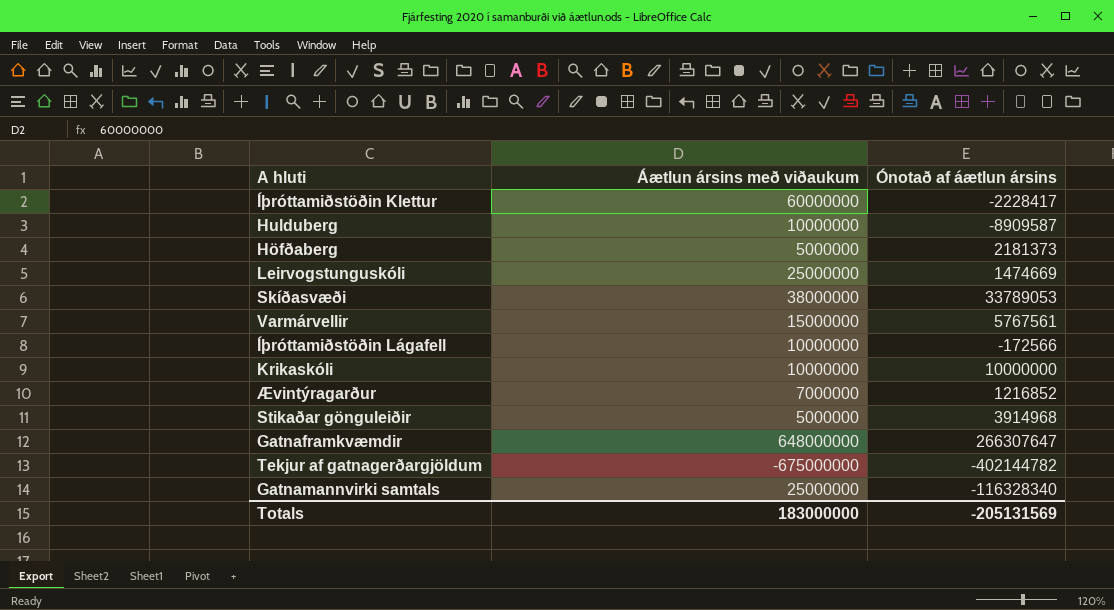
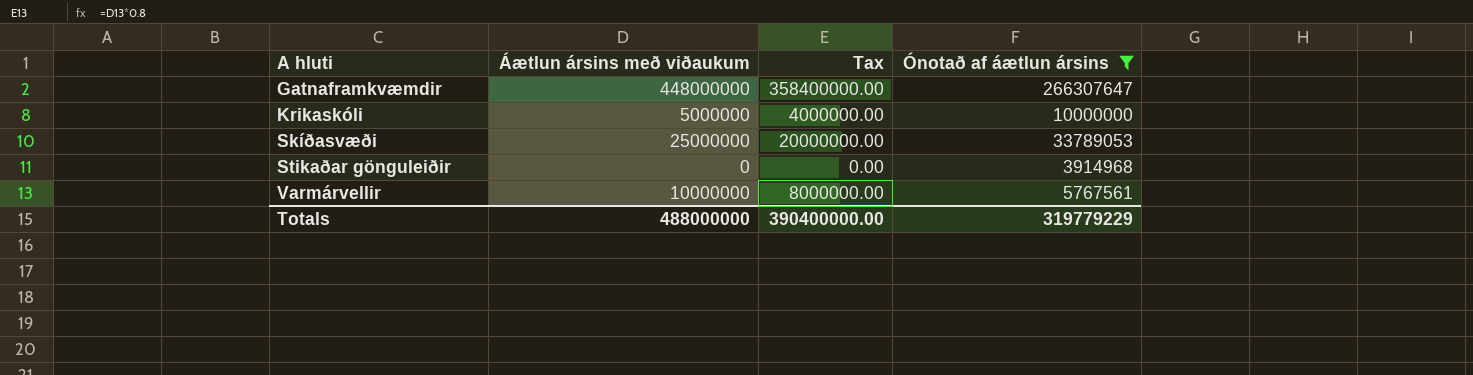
filter: none -> Ónotað af áætlun ársins >= 3914968
row order: none -> A hluti ascending
column Tax | formula: none -> [Áætlun ársins með viðaukum] * 0.8
Gatnaframkvæmdir | Áætlun ársins með viðaukum: 648000000 -> 448000000
Krikaskóli | Áætlun ársins með viðaukum: 10000000 -> 5000000
Skíðasvæði | Áætlun ársins með viðaukum: 38000000 -> 25000000
Stikaðar gönguleiðir | Áætlun ársins með viðaukum: 5000000 -> 0
Varmárvellir | Áætlun ársins með viðaukum: 15000000 -> 10000000
Totals | Áætlun ársins með viðaukum: 183000000 -> 488000000
Totals | Ónotað af áætlun ársins: -205131569 -> 319779229

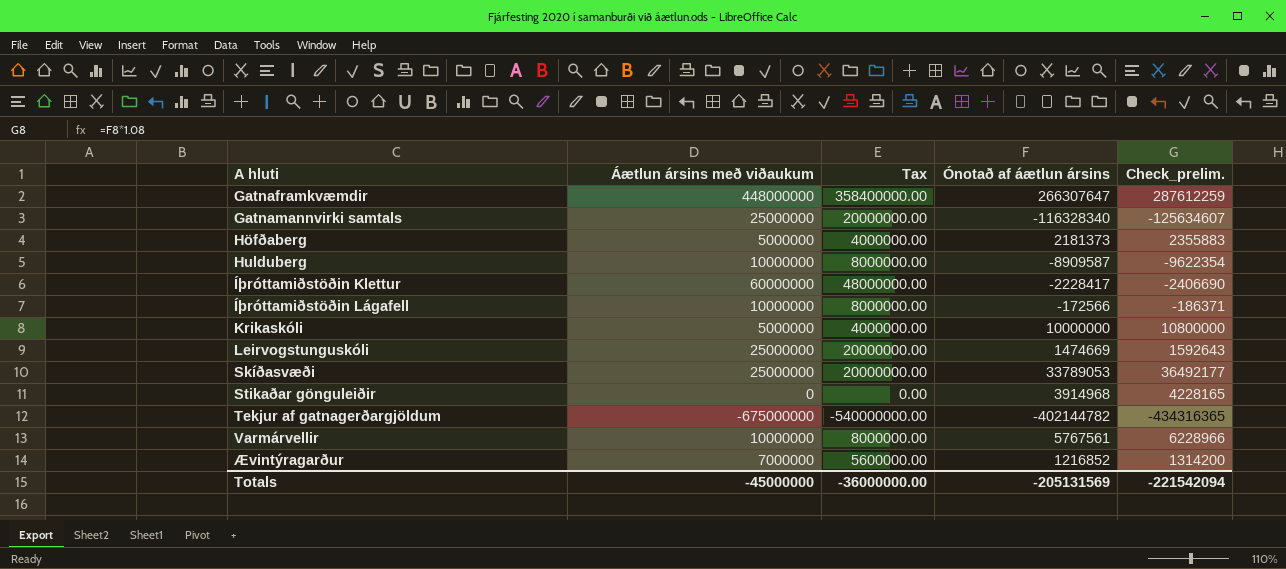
filter: Ónotað af áætlun ársins >= 3914968 -> none
column Check_prelim. | formula: none -> [Ónotað af áætlun ársins] * 1.08
Totals | Áætlun ársins með viðaukum: 488000000 -> -45000000
Totals | Tax: 390400000.00 -> -36000000.00
Totals | Ónotað af áætlun ársins: 319779229 -> -205131569

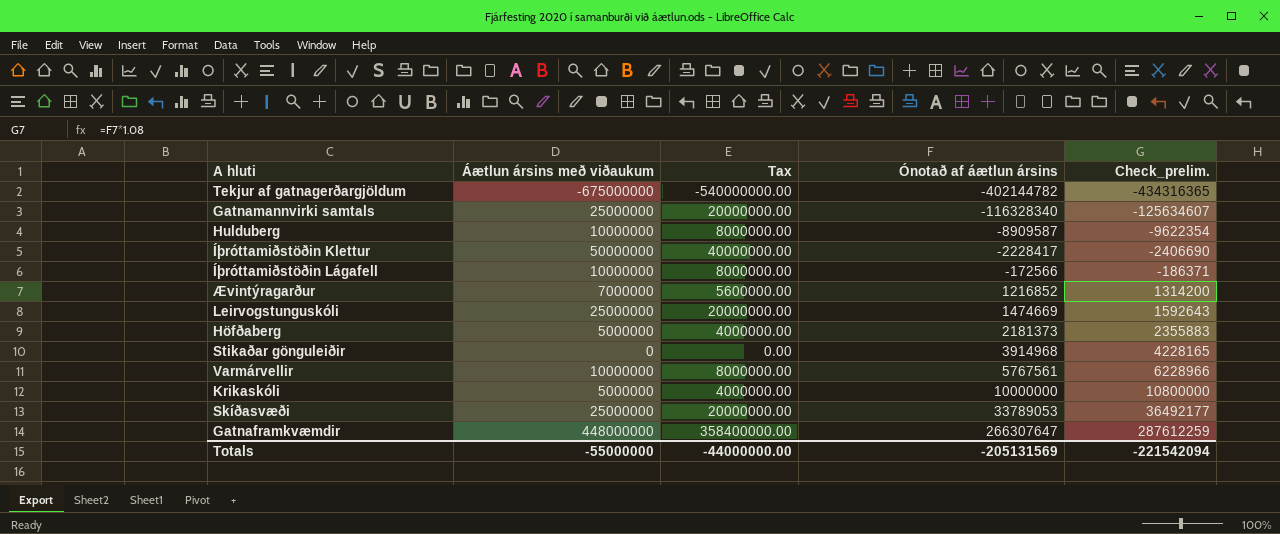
row order: A hluti ascending -> Ónotað af áætlun ársins ascending
Íþróttamiðstöðin Klettur | Áætlun ársins með viðaukum: 60000000 -> 50000000
Íþróttamiðstöðin Klettur | Tax: 48000000.00 -> 40000000.00
Totals | Áætlun ársins með viðaukum: -45000000 -> -55000000
Totals | Tax: -36000000.00 -> -44000000.00

